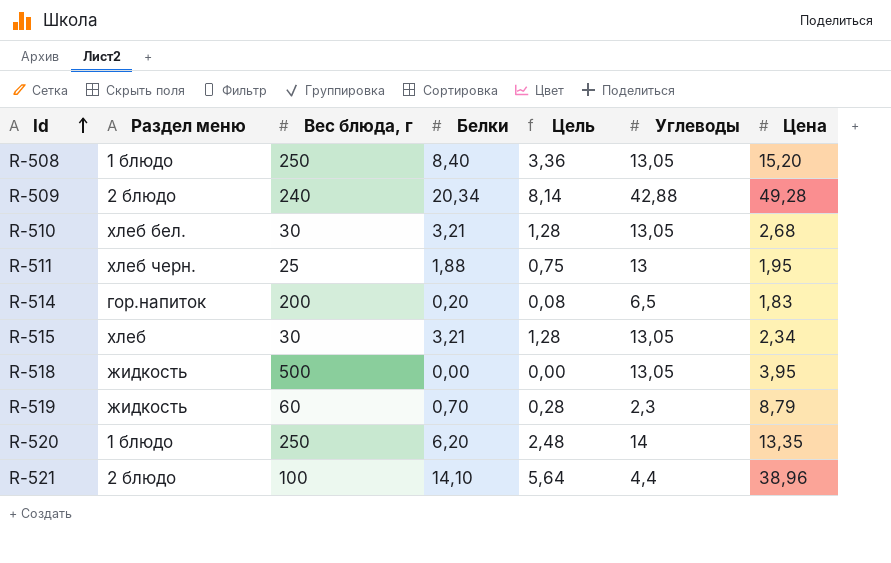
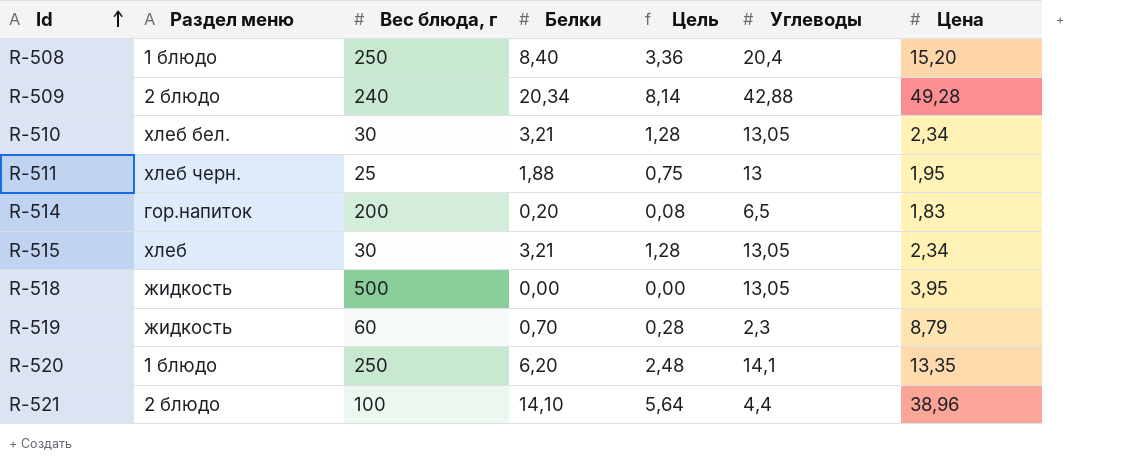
R-508 | Углеводы: 13,05 -> 20,4
R-510 | Цена: 2,68 -> 2,34
R-520 | Углеводы: 14 -> 14,1

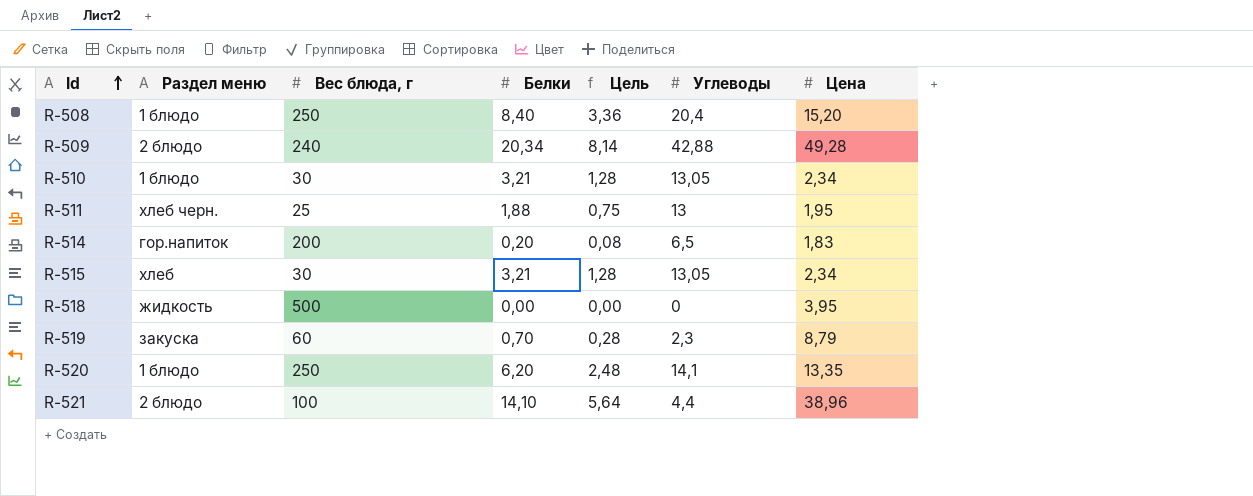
R-510 | Раздел меню: хлеб бел. -> 1 блюдо
R-518 | Углеводы: 13,05 -> 0
R-519 | Раздел меню: жидкость -> закуска

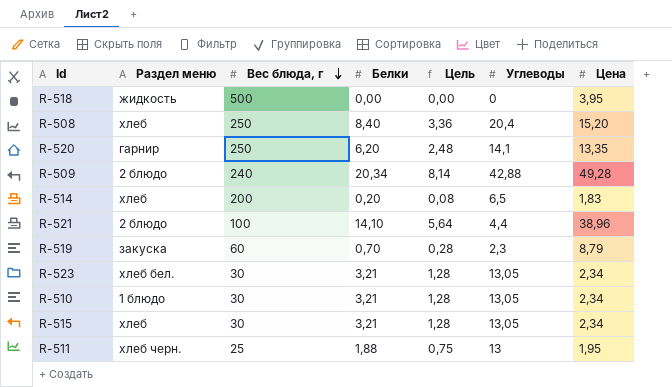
row order: Id ascending -> Вес блюда, г descending
R-508 | Раздел меню: 1 блюдо -> хлеб
R-520 | Раздел меню: 1 блюдо -> гарнир
R-514 | Раздел меню: гор.напиток -> хлеб
row R-523: none -> хлеб бел. | 30 | 3,21 | 1,28 | 13,05 | 2,34

